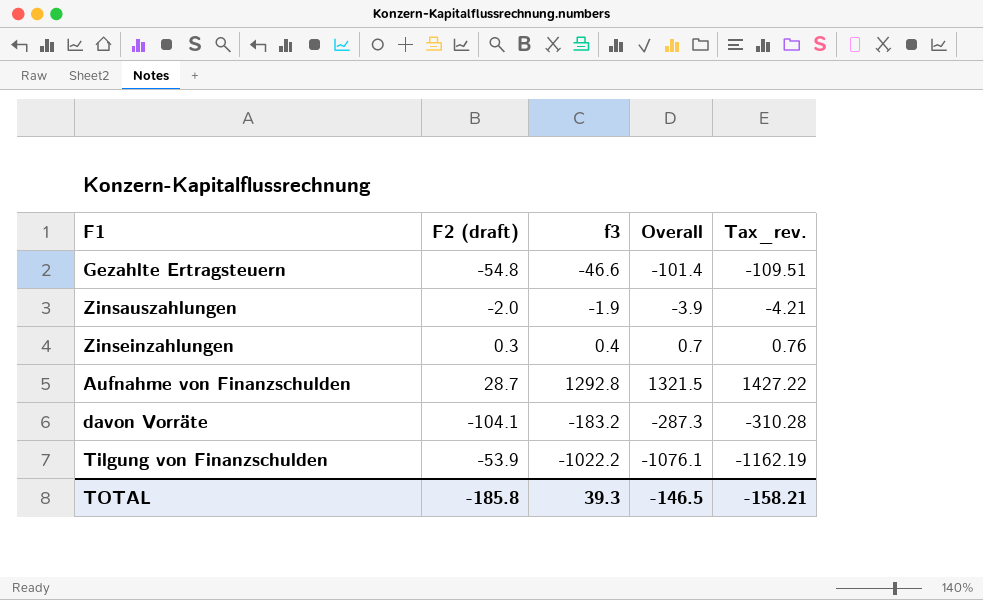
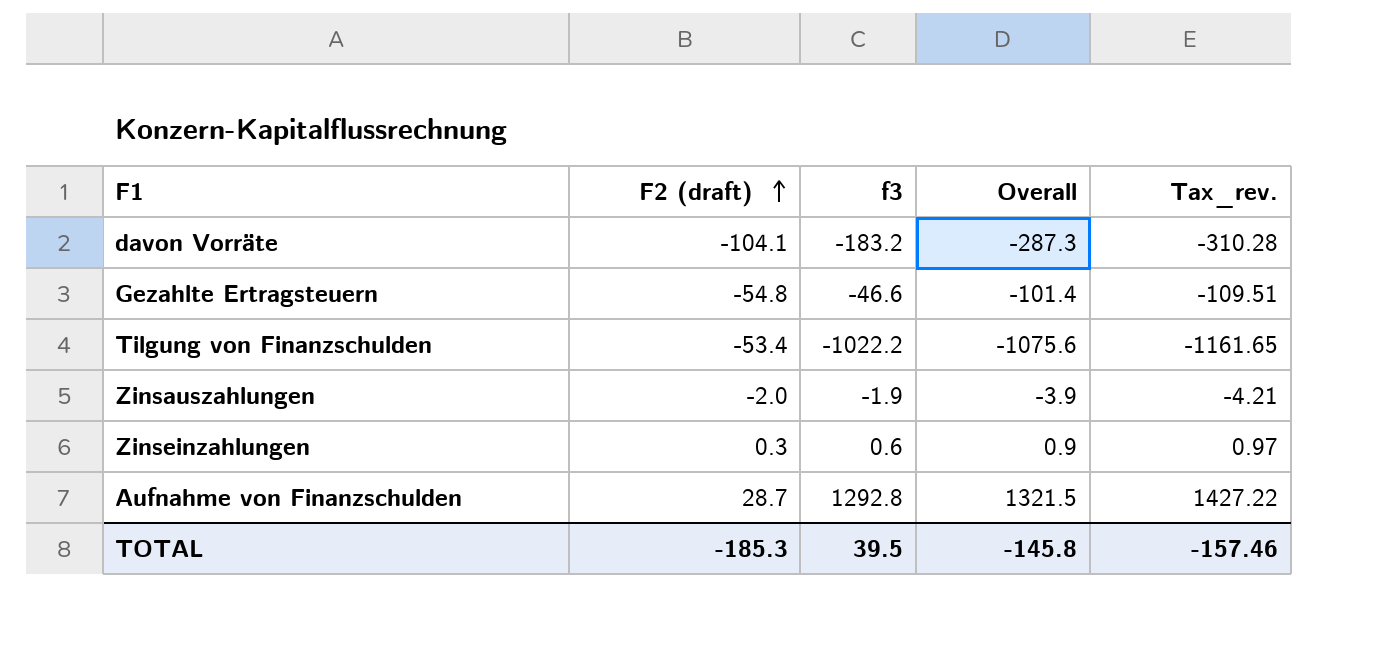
row order: none -> F2 (draft) ascending
Tilgung von Finanzschulden | F2 (draft): -53.9 -> -53.4
Tilgung von Finanzschulden | Overall: -1076.1 -> -1075.6
Tilgung von Finanzschulden | Tax_rev.: -1162.19 -> -1161.65
Zinseinzahlungen | f3: 0.4 -> 0.6
Zinseinzahlungen | Overall: 0.7 -> 0.9
Zinseinzahlungen | Tax_rev.: 0.76 -> 0.97
TOTAL | F2 (draft): -185.8 -> -185.3
TOTAL | f3: 39.3 -> 39.5
TOTAL | Overall: -146.5 -> -145.8
TOTAL | Tax_rev.: -158.21 -> -157.46

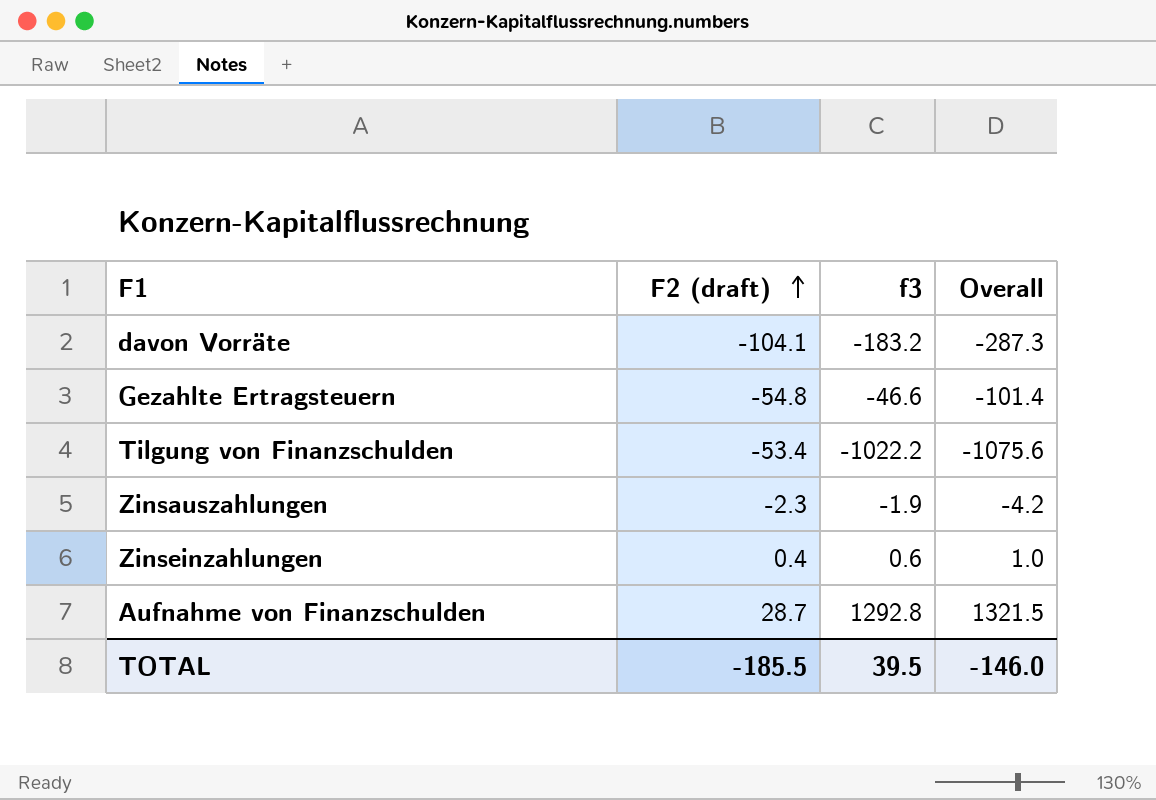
column Tax_rev. | formula: [Overall] * 1.08 -> none
Zinsauszahlungen | F2 (draft): -2.0 -> -2.3
Zinsauszahlungen | Overall: -3.9 -> -4.2
Zinseinzahlungen | F2 (draft): 0.3 -> 0.4
Zinseinzahlungen | Overall: 0.9 -> 1.0
TOTAL | F2 (draft): -185.3 -> -185.5
TOTAL | Overall: -145.8 -> -146.0

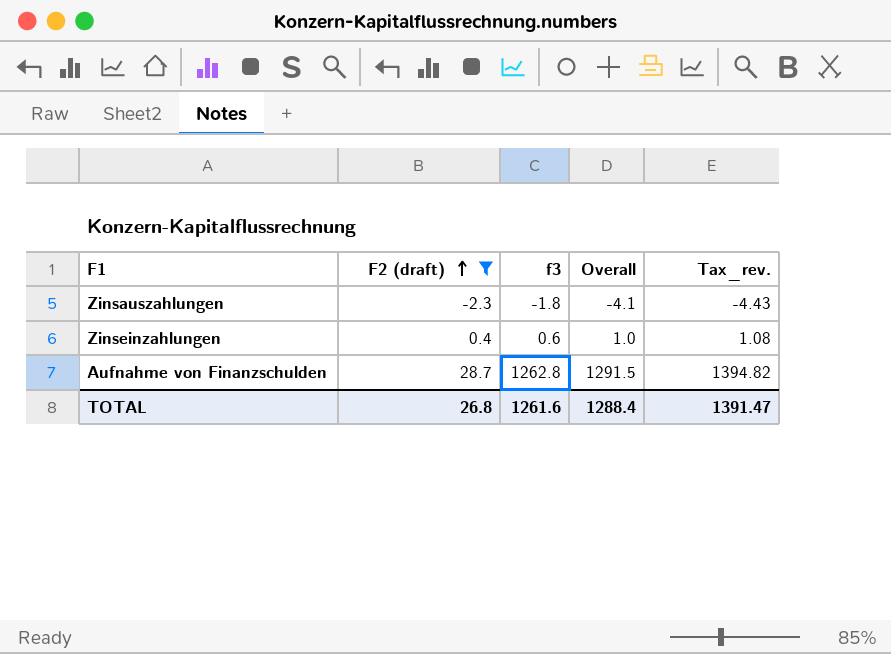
filter: none -> F2 (draft) >= -2.3
column Tax_rev. | formula: none -> [Overall] * 1.08
Zinsauszahlungen | f3: -1.9 -> -1.8
Zinsauszahlungen | Overall: -4.2 -> -4.1
Aufnahme von Finanzschulden | f3: 1292.8 -> 1262.8
Aufnahme von Finanzschulden | Overall: 1321.5 -> 1291.5
TOTAL | F2 (draft): -185.5 -> 26.8
TOTAL | f3: 39.5 -> 1261.6
TOTAL | Overall: -146.0 -> 1288.4

